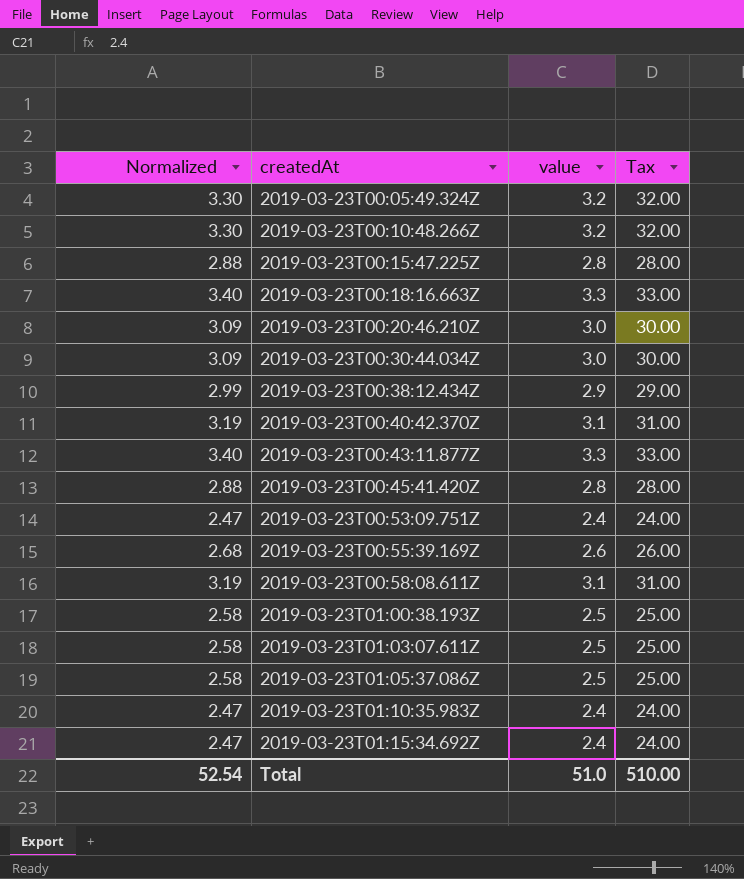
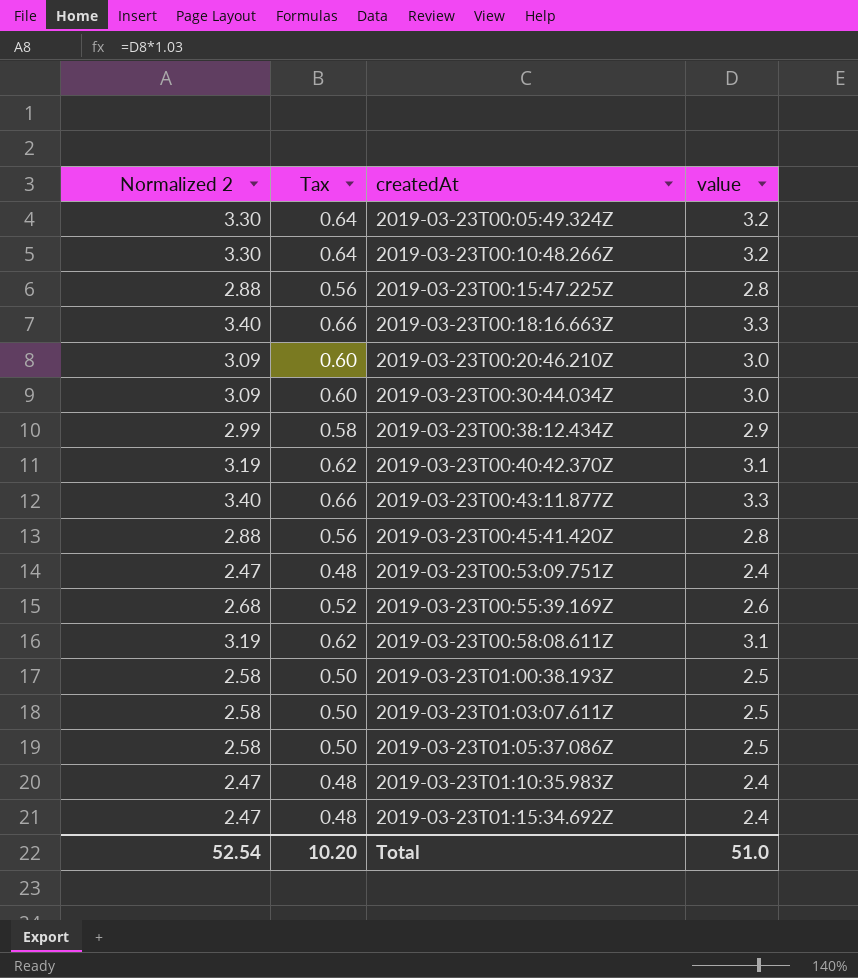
column name: Normalized -> Normalized 2
column Tax | formula: [value] * 10 -> [value] * 0.2
column Tax | position: 4 -> 2
Total | Tax: 510.00 -> 10.20

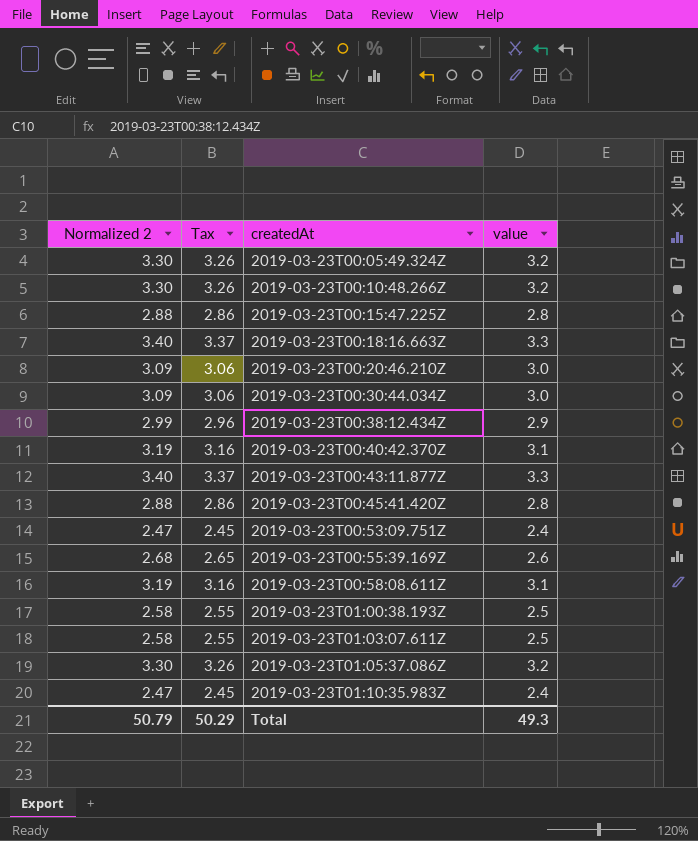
column Tax | formula: [value] * 0.2 -> [value] * 1.02
row 2019-03-23T01:15:34.692Z: 2.47 | 0.48 | 2.4 -> none
2019-03-23T01:05:37.086Z | Normalized 2: 2.58 -> 3.30
2019-03-23T01:05:37.086Z | value: 2.5 -> 3.2
Total | Normalized 2: 52.54 -> 50.79
Total | Tax: 10.20 -> 50.29
Total | value: 51.0 -> 49.3

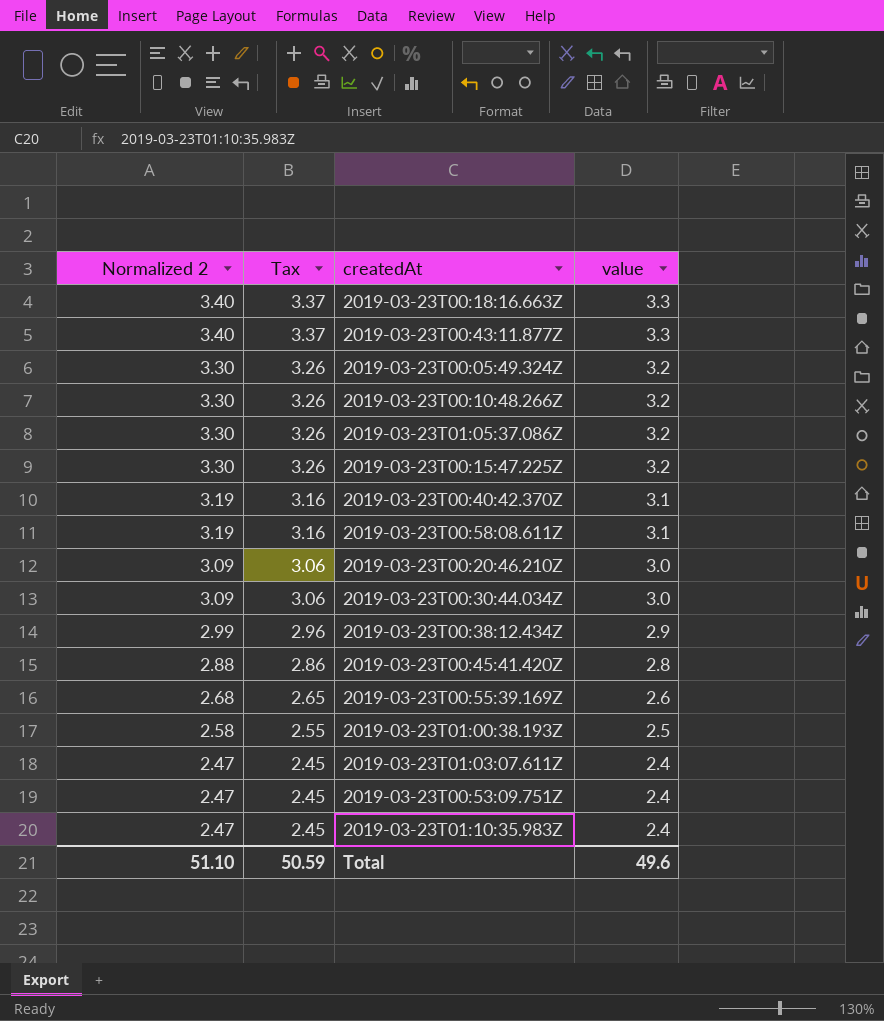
row order: createdAt ascending -> Normalized 2 descending
2019-03-23T00:15:47.225Z | Normalized 2: 2.88 -> 3.30
2019-03-23T00:15:47.225Z | Tax: 2.86 -> 3.26
2019-03-23T00:15:47.225Z | value: 2.8 -> 3.2
2019-03-23T01:03:07.611Z | Normalized 2: 2.58 -> 2.47
2019-03-23T01:03:07.611Z | Tax: 2.55 -> 2.45
2019-03-23T01:03:07.611Z | value: 2.5 -> 2.4
Total | Normalized 2: 50.79 -> 51.10
Total | Tax: 50.29 -> 50.59
Total | value: 49.3 -> 49.6

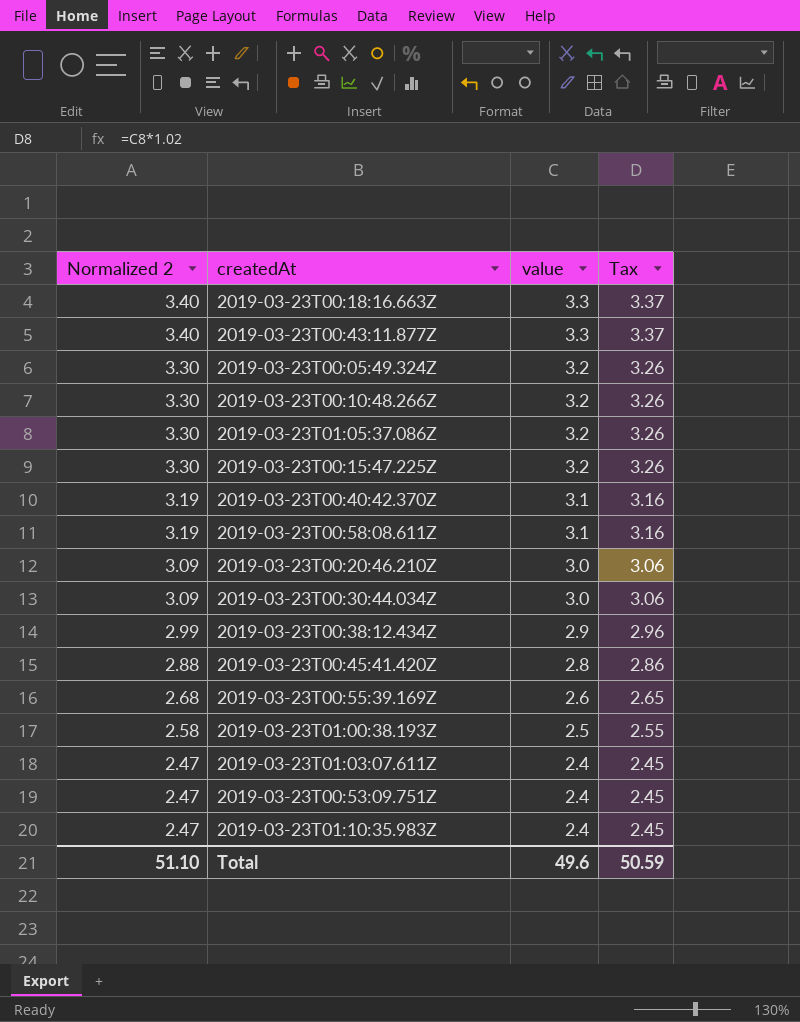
column Tax | position: 2 -> 4

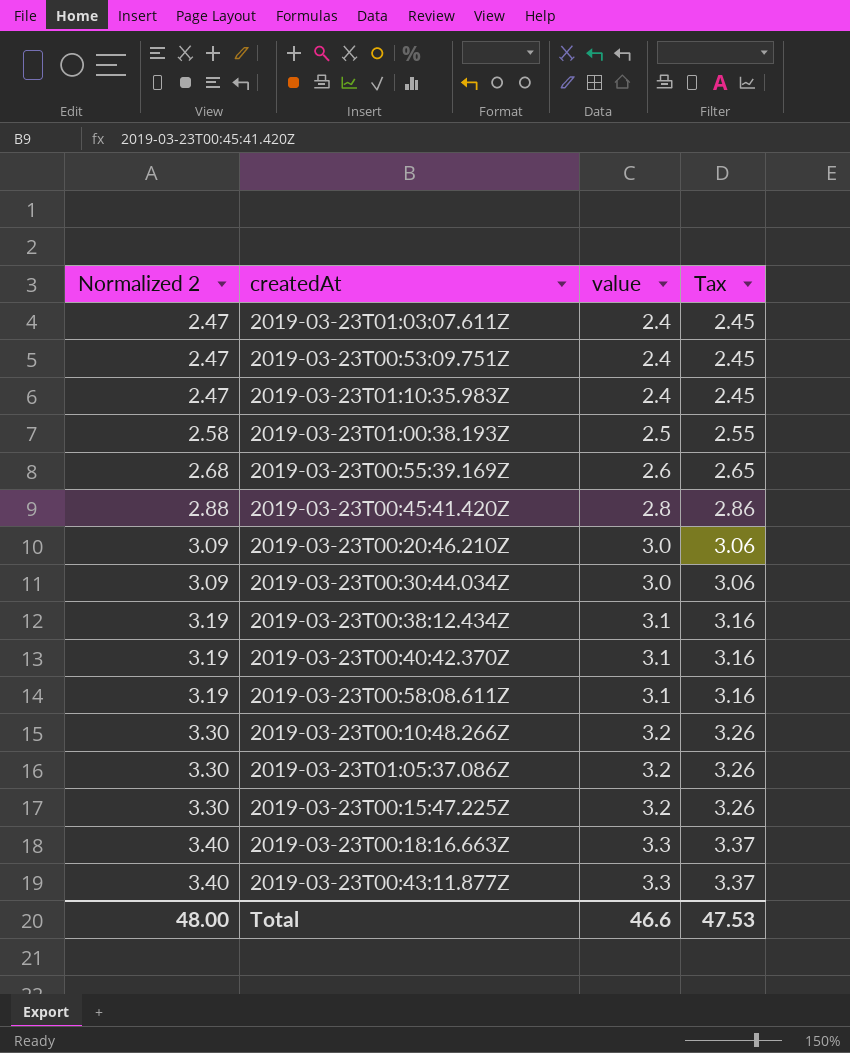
row order: Normalized 2 descending -> Normalized 2 ascending
row 2019-03-23T00:05:49.324Z: 3.30 | 3.2 | 3.26 -> none
2019-03-23T00:38:12.434Z | Normalized 2: 2.99 -> 3.19
2019-03-23T00:38:12.434Z | value: 2.9 -> 3.1
2019-03-23T00:38:12.434Z | Tax: 2.96 -> 3.16
Total | Normalized 2: 51.10 -> 48.00
Total | value: 49.6 -> 46.6
Total | Tax: 50.59 -> 47.53

